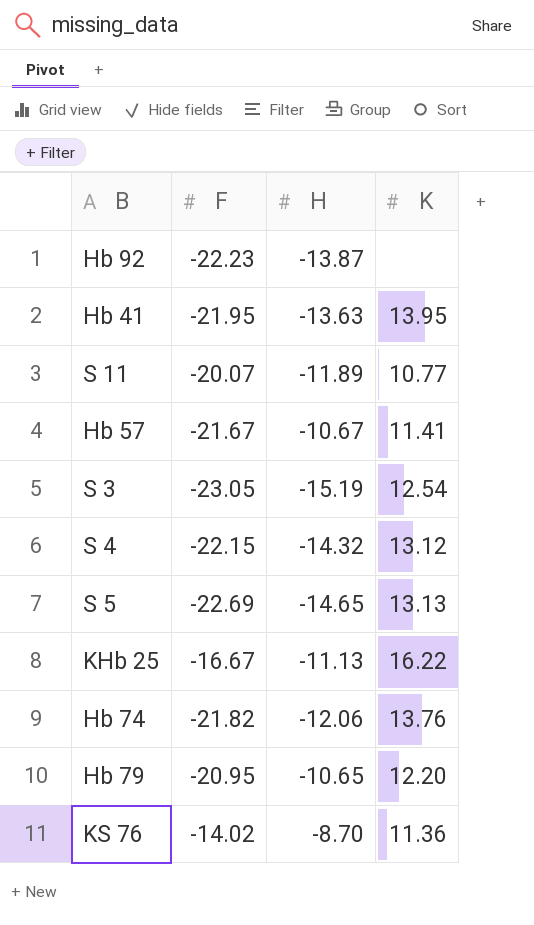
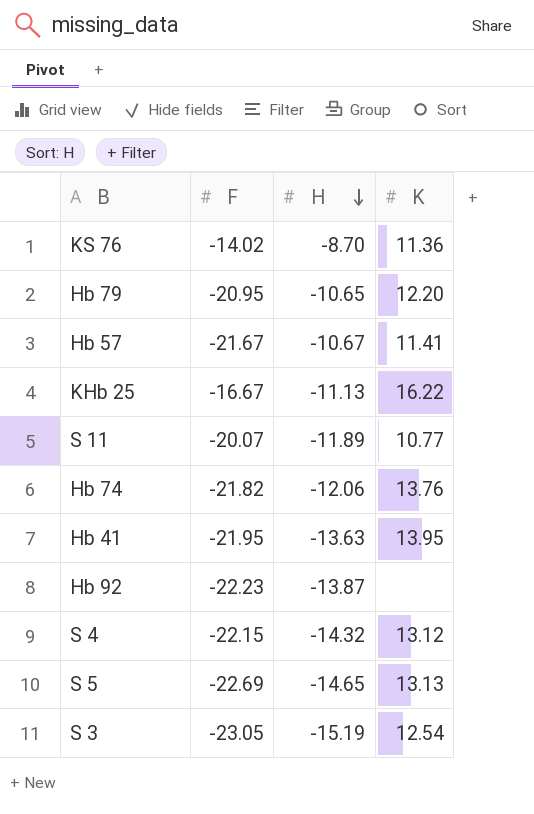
row order: none -> H descending

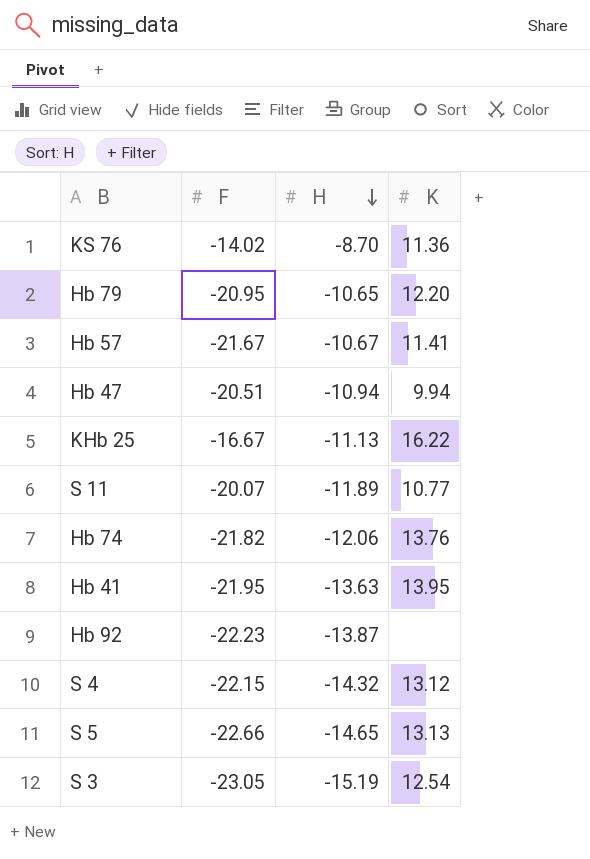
row Hb 47: none -> -20.51 | -10.94 | 9.94
S 5 | F: -22.69 -> -22.66

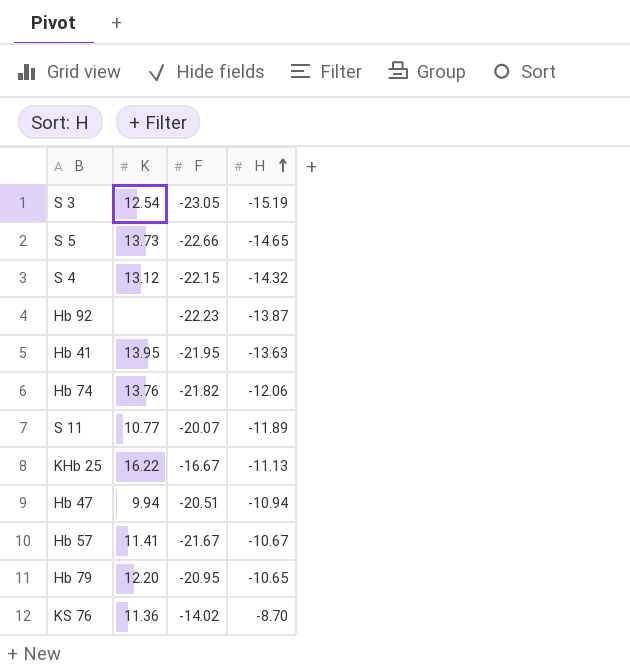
row order: H descending -> H ascending
column K | position: 4 -> 2
S 5 | K: 13.13 -> 13.73

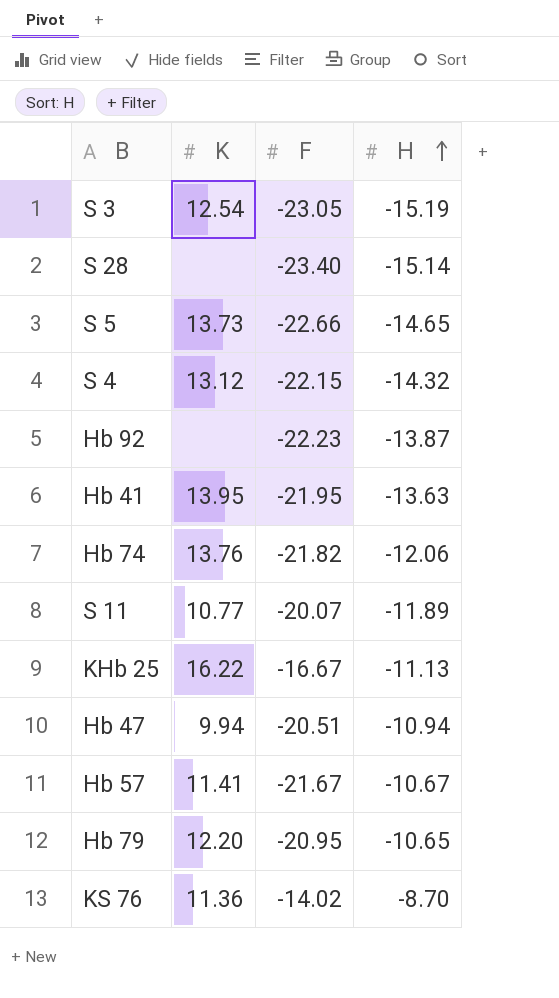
row S 28: none -> none | -23.40 | -15.14

